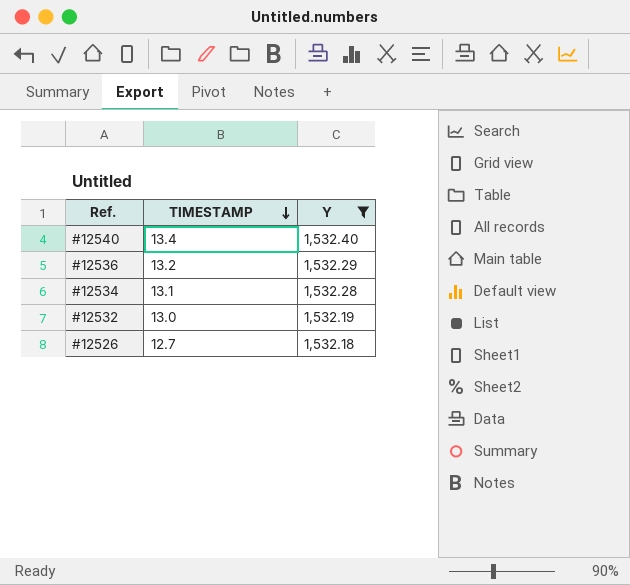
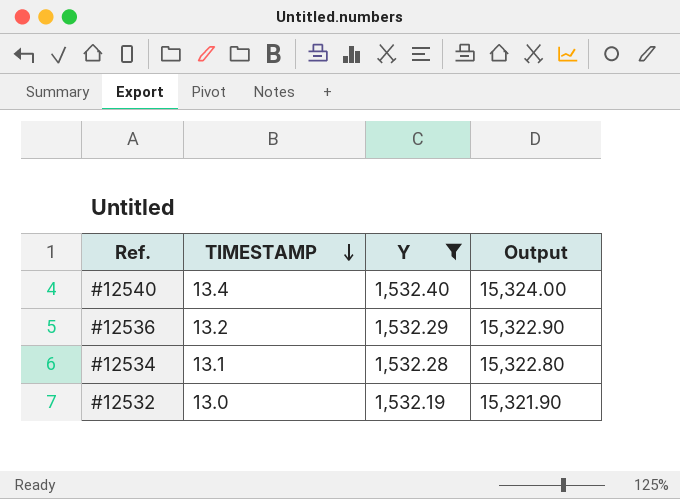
column Output | formula: none -> [Y] * 10
row #12526: 12.7 | 1,532.18 -> none

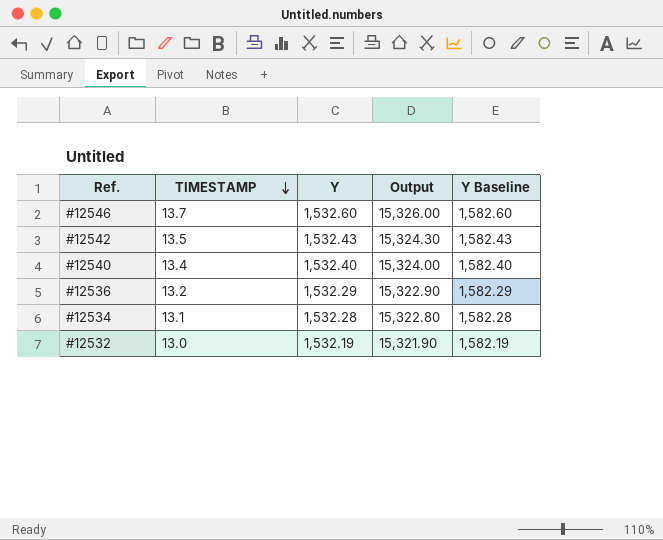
filter: Y <= 1,532.40 -> none
column Y Baseline | formula: none -> [Y] + 50

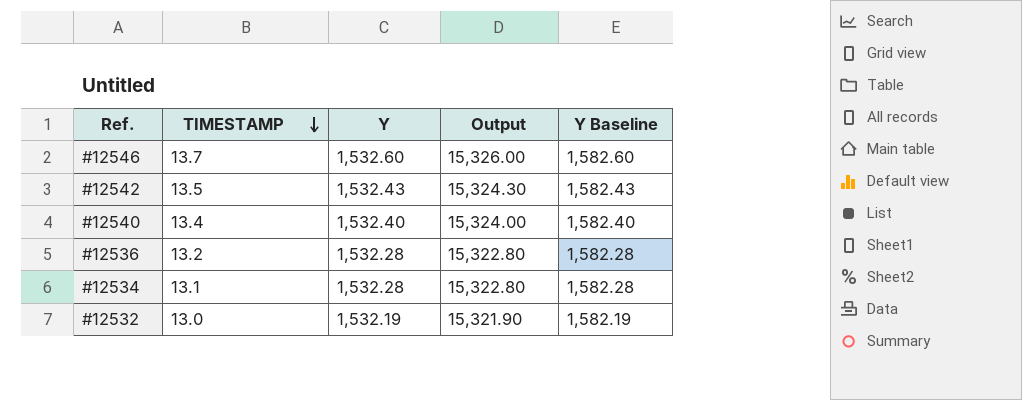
#12536 | Y: 1,532.29 -> 1,532.28
#12536 | Output: 15,322.90 -> 15,322.80
#12536 | Y Baseline: 1,582.29 -> 1,582.28

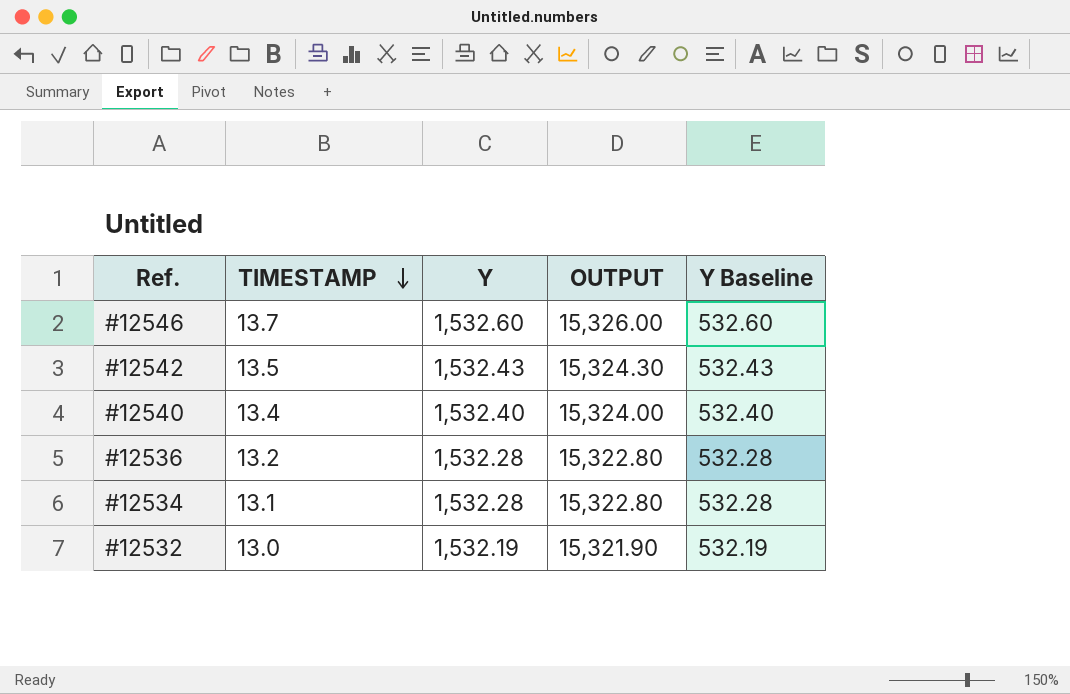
column name: Output -> OUTPUT
column Y Baseline | formula: [Y] + 50 -> [Y] - 1000

